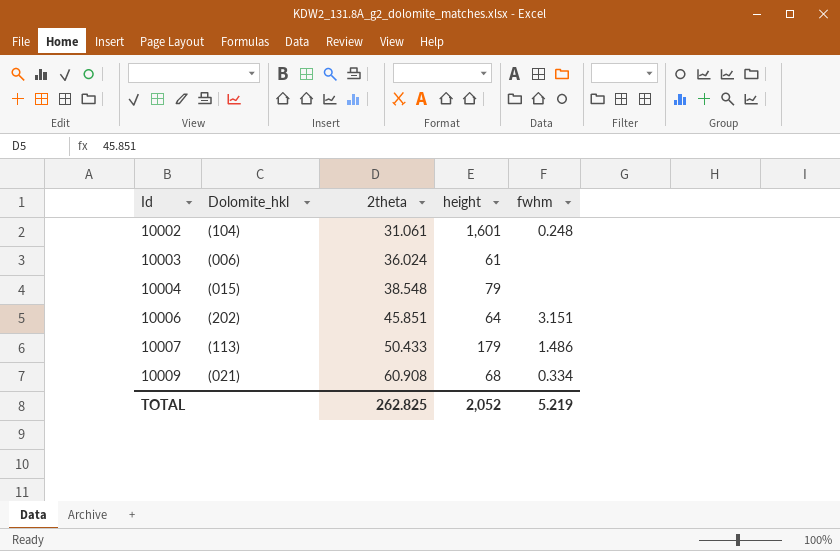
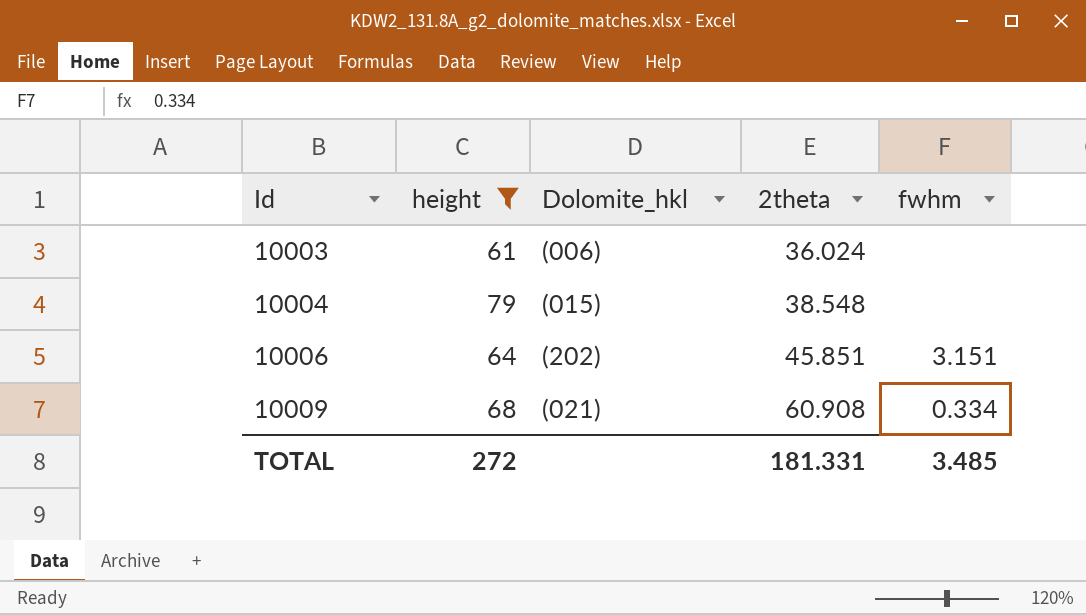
filter: none -> height <= 79
column height | position: 4 -> 2
TOTAL | height: 2,052 -> 272
TOTAL | 2theta: 262.825 -> 181.331
TOTAL | fwhm: 5.219 -> 3.485

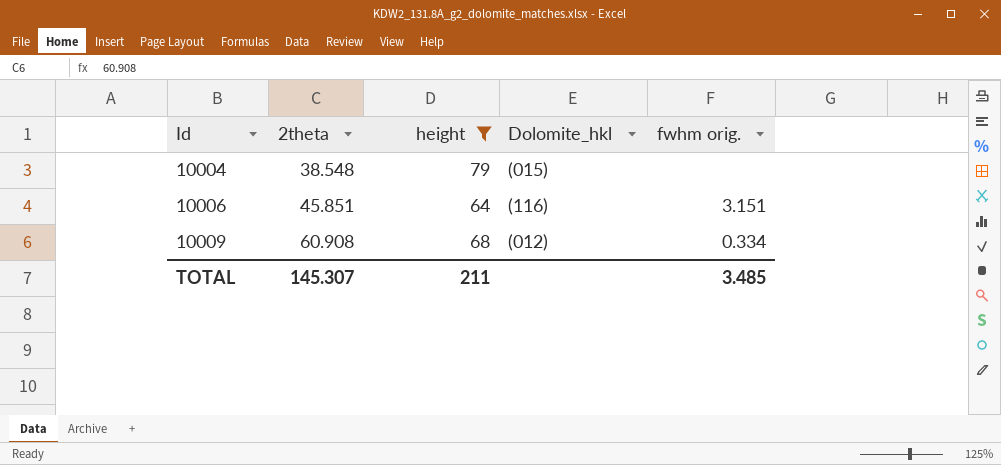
column 2theta | position: 4 -> 2
column name: fwhm -> fwhm orig.
row 10003: 61 | (006) | 36.024 | none -> none
10006 | Dolomite_hkl: (202) -> (116)
10009 | Dolomite_hkl: (021) -> (012)
TOTAL | 2theta: 181.331 -> 145.307
TOTAL | height: 272 -> 211

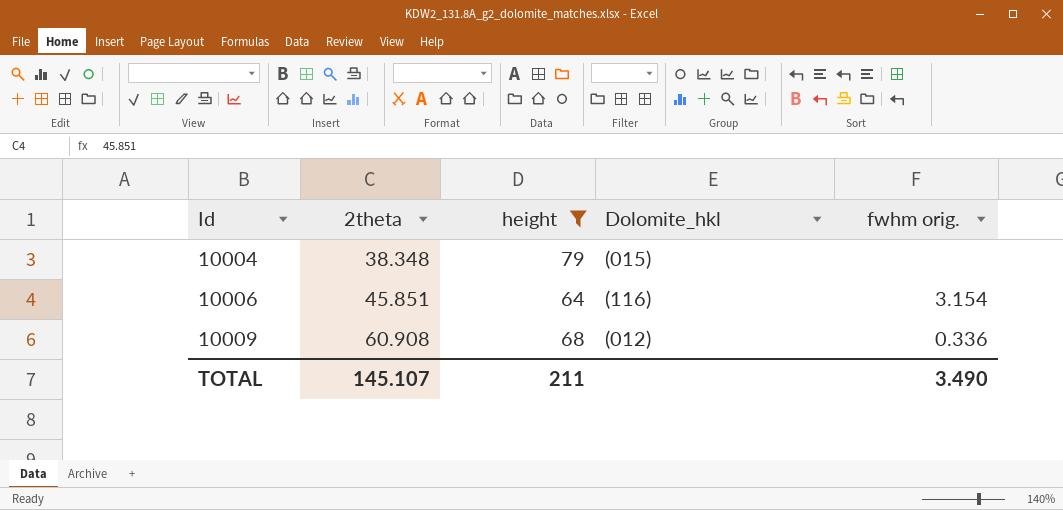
10004 | 2theta: 38.548 -> 38.348
10006 | fwhm orig.: 3.151 -> 3.154
10009 | fwhm orig.: 0.334 -> 0.336
TOTAL | 2theta: 145.307 -> 145.107
TOTAL | fwhm orig.: 3.485 -> 3.490

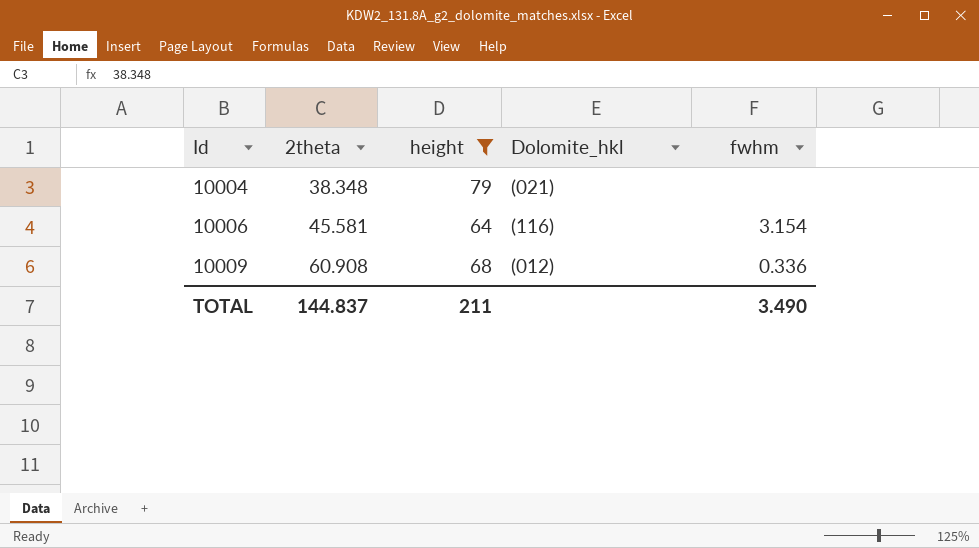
column name: fwhm orig. -> fwhm
10004 | Dolomite_hkl: (015) -> (021)
10006 | 2theta: 45.851 -> 45.581
TOTAL | 2theta: 145.107 -> 144.837

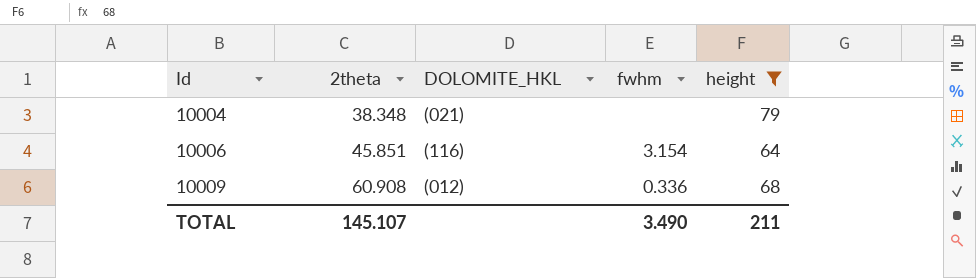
column name: Dolomite_hkl -> DOLOMITE_HKL
column height | position: 3 -> 5
10006 | 2theta: 45.581 -> 45.851
TOTAL | 2theta: 144.837 -> 145.107

